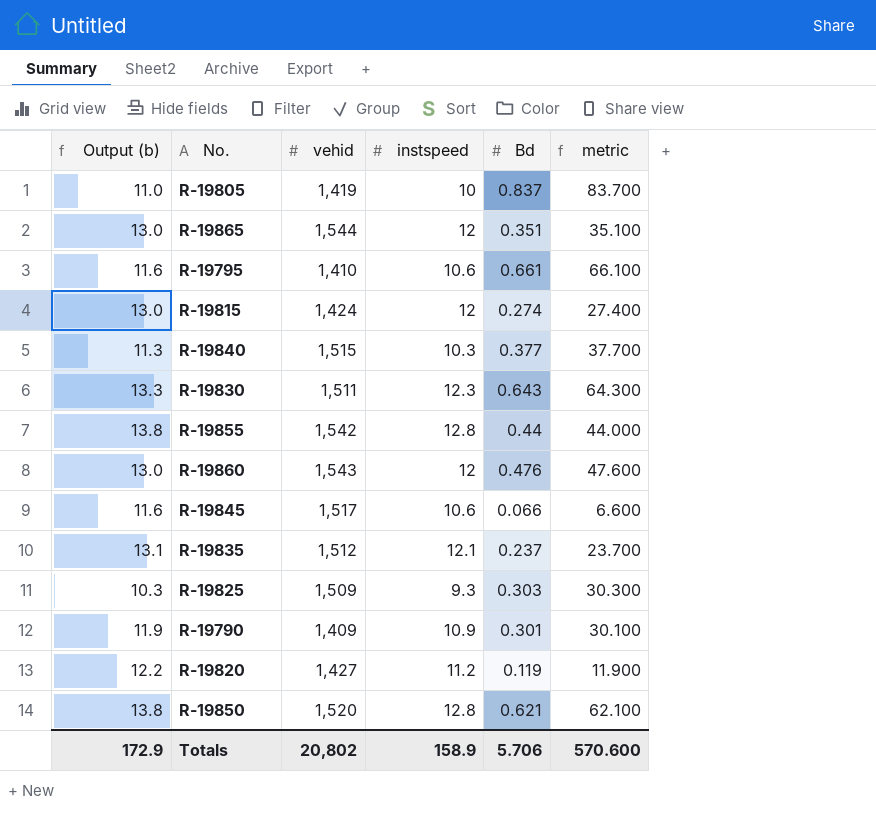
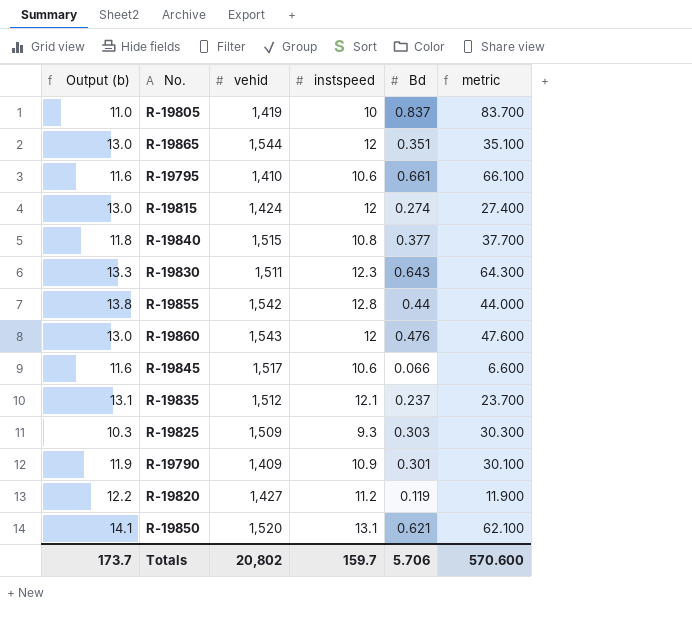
R-19840 | Output (b): 11.3 -> 11.8
R-19840 | instspeed: 10.3 -> 10.8
R-19850 | Output (b): 13.8 -> 14.1
R-19850 | instspeed: 12.8 -> 13.1
Totals | Output (b): 172.9 -> 173.7
Totals | instspeed: 158.9 -> 159.7

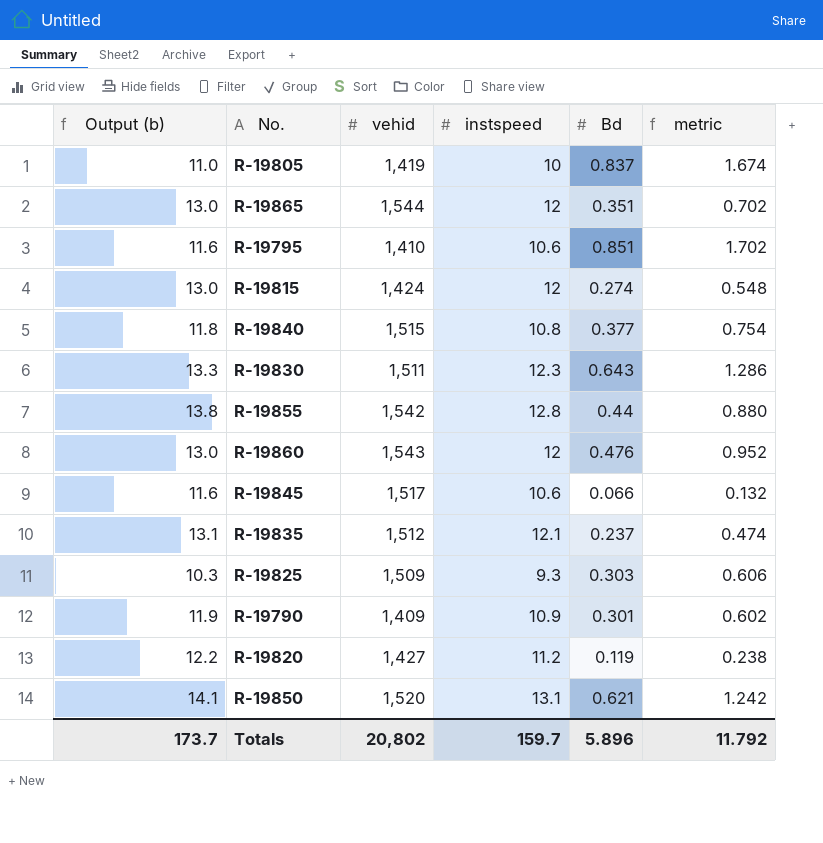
column metric | formula: [Bd] * 100 -> [Bd] * 2
R-19795 | Bd: 0.661 -> 0.851
Totals | Bd: 5.706 -> 5.896
Totals | metric: 570.600 -> 11.792

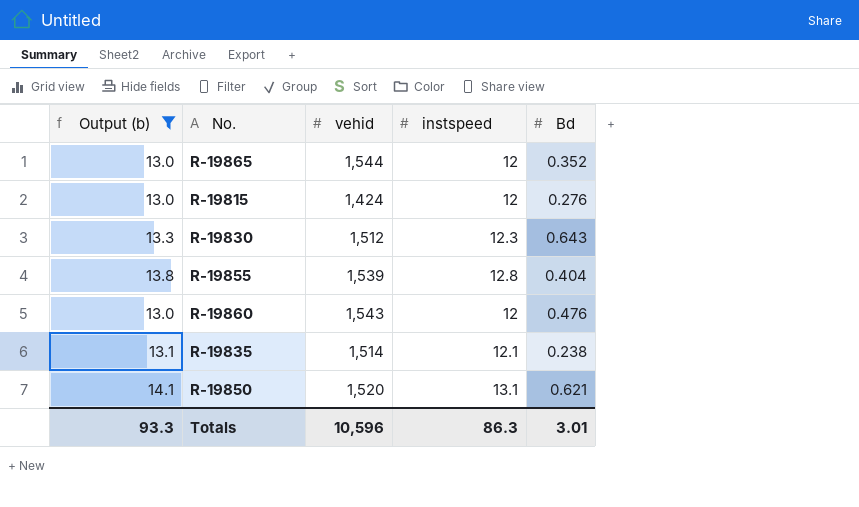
filter: none -> Output (b) >= 13.0
column metric | formula: [Bd] * 2 -> none
R-19865 | Bd: 0.351 -> 0.352
R-19815 | Bd: 0.274 -> 0.276
R-19830 | vehid: 1,511 -> 1,512
R-19855 | vehid: 1,542 -> 1,539
R-19855 | Bd: 0.44 -> 0.404
R-19835 | vehid: 1,512 -> 1,514
R-19835 | Bd: 0.237 -> 0.238
Totals | Output (b): 173.7 -> 93.3
Totals | vehid: 20,802 -> 10,596
Totals | instspeed: 159.7 -> 86.3
Totals | Bd: 5.896 -> 3.01

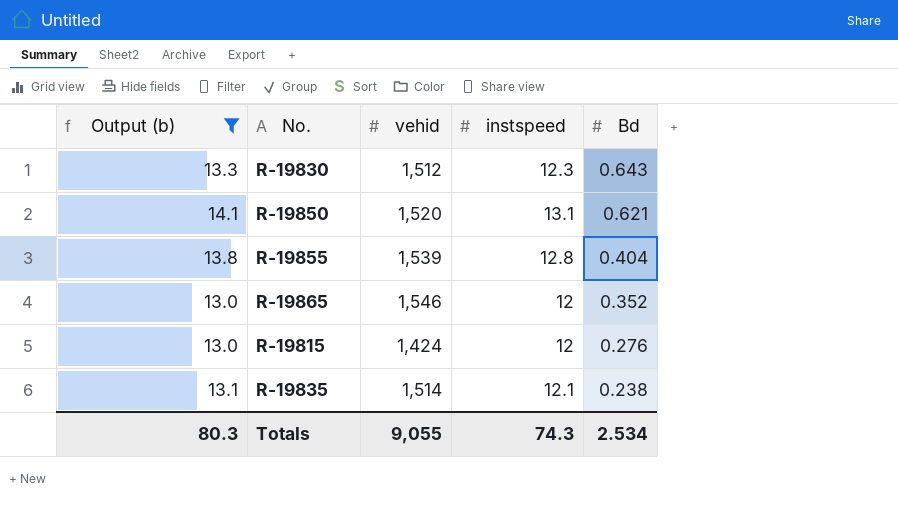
row order: none -> Bd descending
row R-19860: 13.0 | 1,543 | 12 | 0.476 -> none
R-19865 | vehid: 1,544 -> 1,546
Totals | Output (b): 93.3 -> 80.3
Totals | vehid: 10,596 -> 9,055
Totals | instspeed: 86.3 -> 74.3
Totals | Bd: 3.01 -> 2.534

